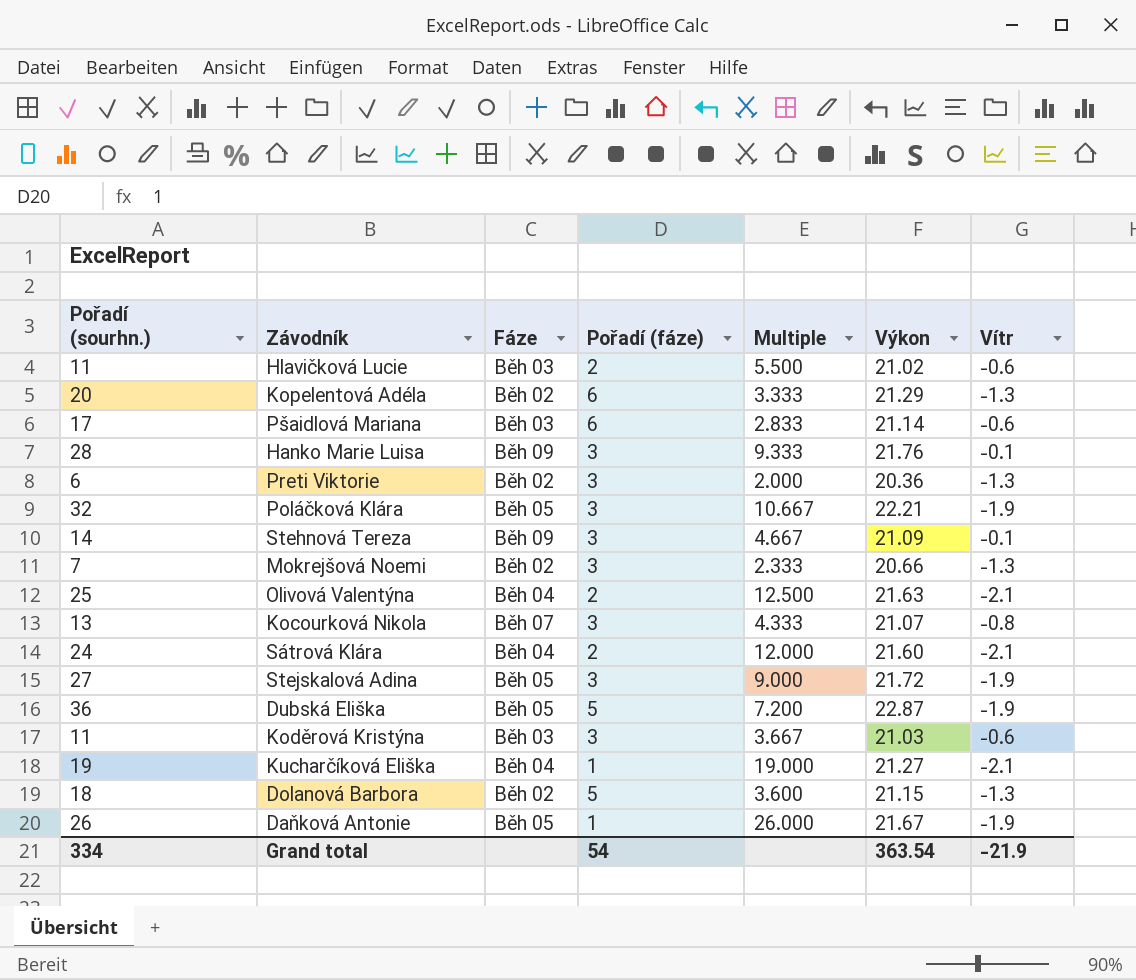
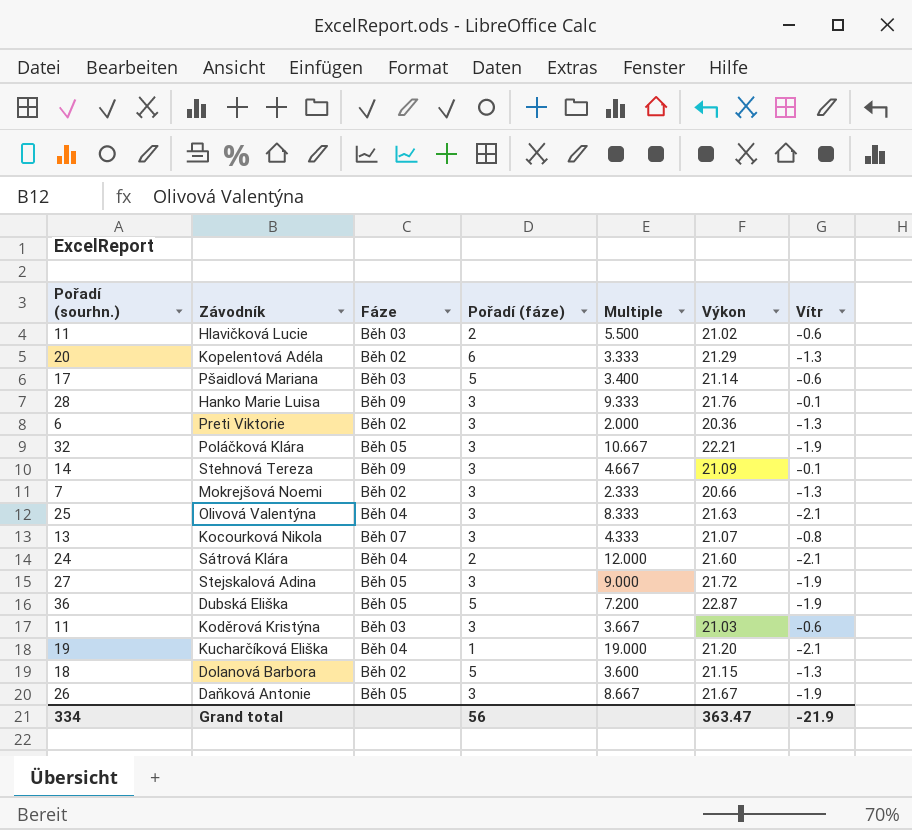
Pšaidlová Mariana | Pořadí (fáze): 6 -> 5
Pšaidlová Mariana | Multiple: 2.833 -> 3.400
Olivová Valentýna | Pořadí (fáze): 2 -> 3
Olivová Valentýna | Multiple: 12.500 -> 8.333
Kucharčíková Eliška | Výkon: 21.27 -> 21.20
Daňková Antonie | Pořadí (fáze): 1 -> 3
Daňková Antonie | Multiple: 26.000 -> 8.667
Grand total | Pořadí (fáze): 54 -> 56
Grand total | Výkon: 363.54 -> 363.47

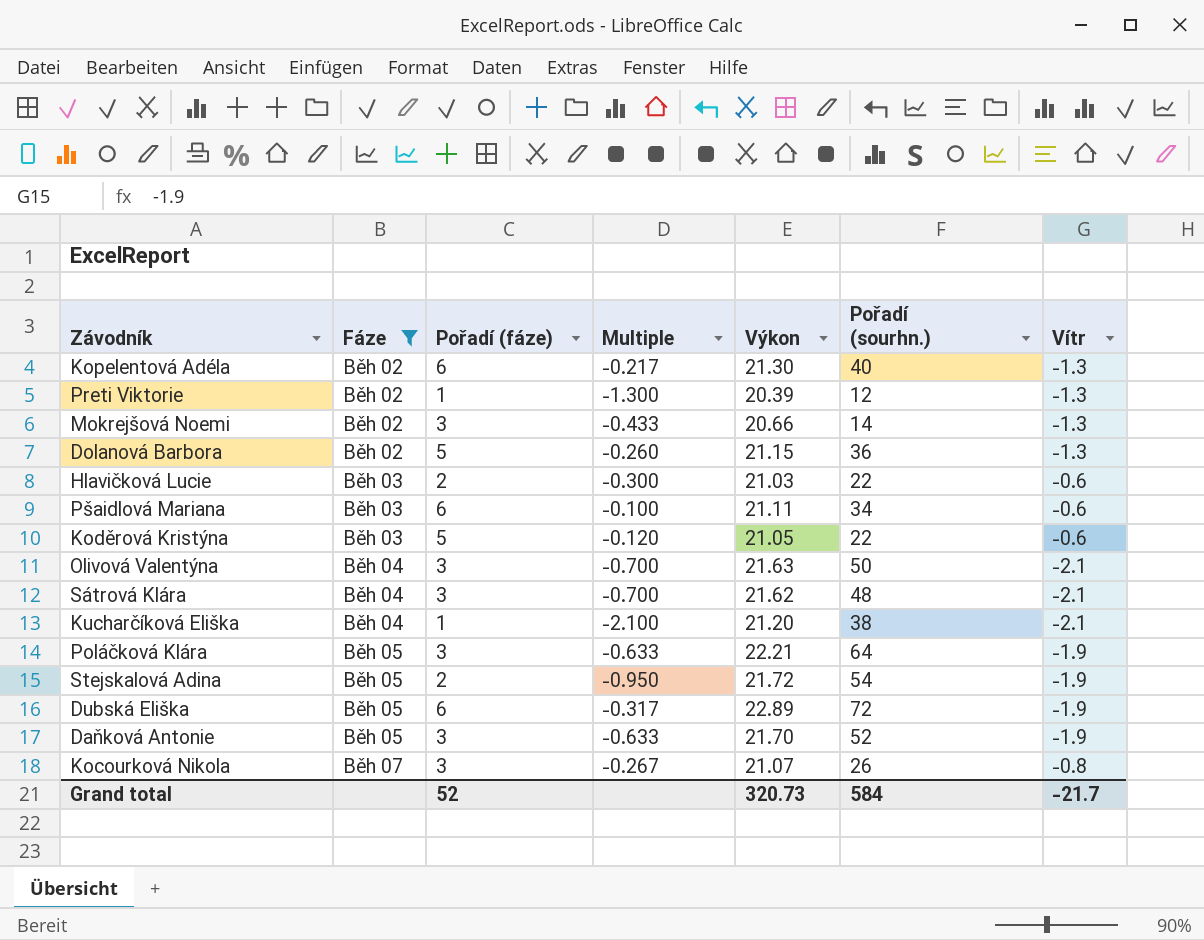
filter: none -> Fáze != Běh 09
row order: none -> Fáze ascending
column Multiple | formula: [Pořadí (sourhn.)] / [Pořadí (fáze)] -> [Vítr] / [Pořadí (fáze)]
column Pořadí (sourhn.) | position: 1 -> 6
Kopelentová Adéla | Výkon: 21.29 -> 21.30
Kopelentová Adéla | Pořadí (sourhn.): 20 -> 40
Preti Viktorie | Pořadí (fáze): 3 -> 1
Preti Viktorie | Výkon: 20.36 -> 20.39
Preti Viktorie | Pořadí (sourhn.): 6 -> 12
Mokrejšová Noemi | Pořadí (sourhn.): 7 -> 14
Dolanová Barbora | Pořadí (sourhn.): 18 -> 36
Hlavičková Lucie | Výkon: 21.02 -> 21.03
Hlavičková Lucie | Pořadí (sourhn.): 11 -> 22
Pšaidlová Mariana | Pořadí (fáze): 5 -> 6
Pšaidlová Mariana | Výkon: 21.14 -> 21.11
Pšaidlová Mariana | Pořadí (sourhn.): 17 -> 34
Koděrová Kristýna | Pořadí (fáze): 3 -> 5
Koděrová Kristýna | Výkon: 21.03 -> 21.05
Koděrová Kristýna | Pořadí (sourhn.): 11 -> 22
Olivová Valentýna | Pořadí (sourhn.): 25 -> 50
Sátrová Klára | Pořadí (fáze): 2 -> 3
Sátrová Klára | Výkon: 21.60 -> 21.62
Sátrová Klára | Pořadí (sourhn.): 24 -> 48
Kucharčíková Eliška | Pořadí (sourhn.): 19 -> 38
Poláčková Klára | Pořadí (sourhn.): 32 -> 64
Stejskalová Adina | Pořadí (fáze): 3 -> 2
Stejskalová Adina | Pořadí (sourhn.): 27 -> 54
Dubská Eliška | Pořadí (fáze): 5 -> 6
Dubská Eliška | Výkon: 22.87 -> 22.89
Dubská Eliška | Pořadí (sourhn.): 36 -> 72
Daňková Antonie | Výkon: 21.67 -> 21.70
Daňková Antonie | Pořadí (sourhn.): 26 -> 52
Kocourková Nikola | Pořadí (sourhn.): 13 -> 26
Grand total | Pořadí (fáze): 56 -> 52
Grand total | Výkon: 363.47 -> 320.73
Grand total | Pořadí (sourhn.): 334 -> 584
Grand total | Vítr: -21.9 -> -21.7

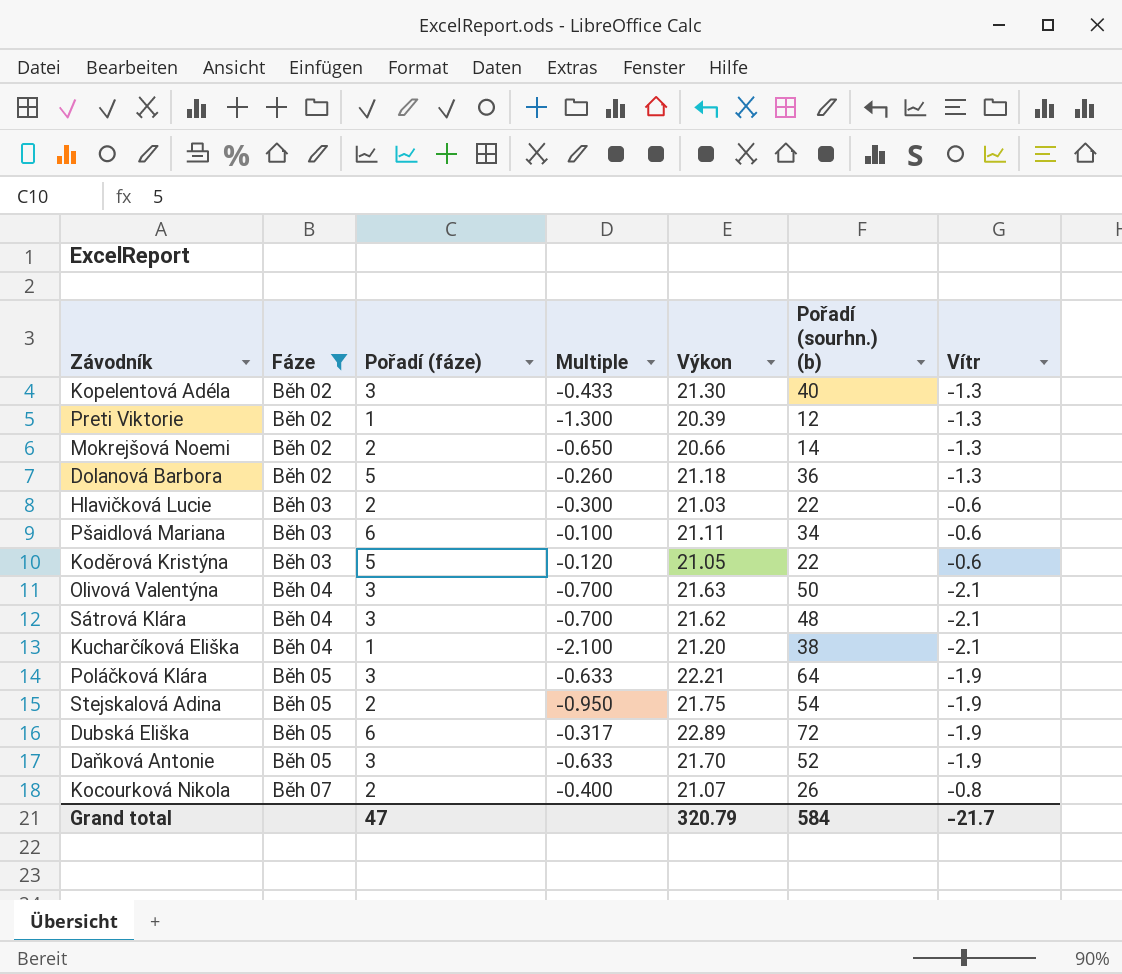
column name: Pořadí (sourhn.) -> Pořadí (sourhn.) (b)
Kopelentová Adéla | Pořadí (fáze): 6 -> 3
Kopelentová Adéla | Multiple: -0.217 -> -0.433
Mokrejšová Noemi | Pořadí (fáze): 3 -> 2
Mokrejšová Noemi | Multiple: -0.433 -> -0.650
Dolanová Barbora | Výkon: 21.15 -> 21.18
Stejskalová Adina | Výkon: 21.72 -> 21.75
Kocourková Nikola | Pořadí (fáze): 3 -> 2
Kocourková Nikola | Multiple: -0.267 -> -0.400
Grand total | Pořadí (fáze): 52 -> 47
Grand total | Výkon: 320.73 -> 320.79

